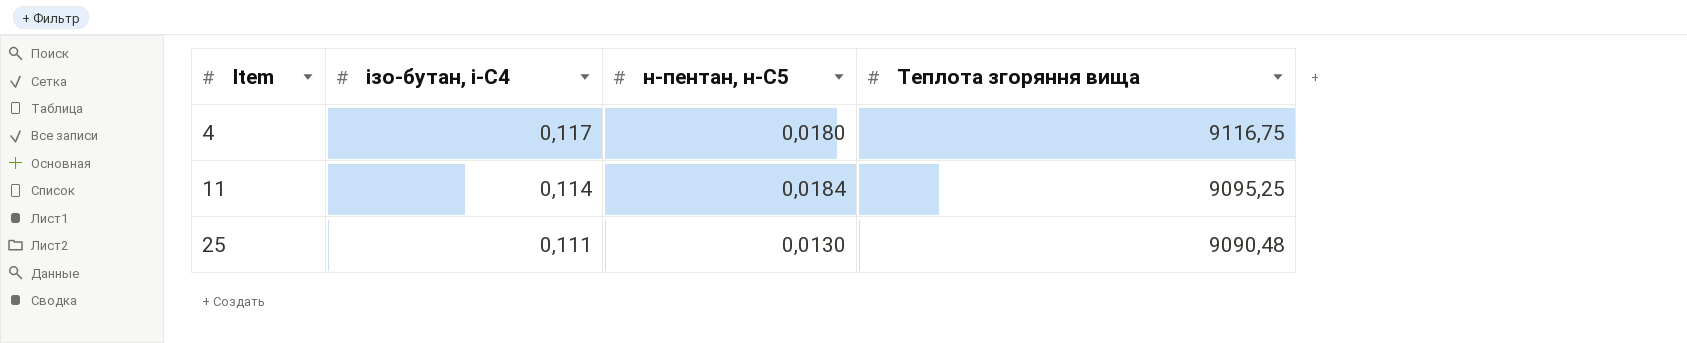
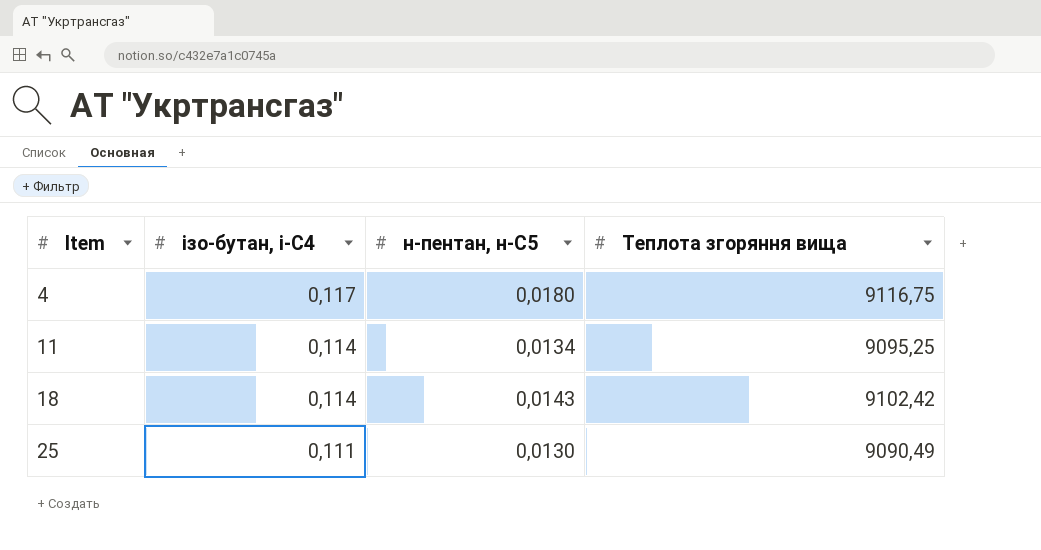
11 | н-пентан, н-С5: 0,0184 -> 0,0134
row 18: none -> 0,114 | 0,0143 | 9102,42
25 | Теплота згоряння вища: 9090,48 -> 9090,49

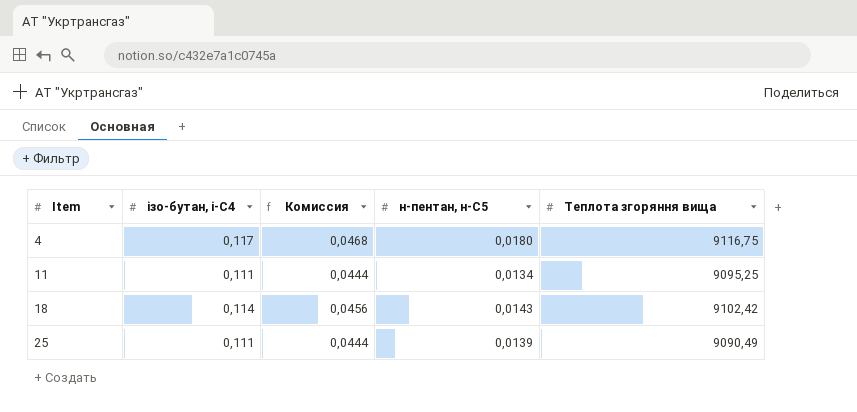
column Комиссия | formula: none -> [ізо-бутан, і-С4] * 0,4
11 | ізо-бутан, і-С4: 0,114 -> 0,111
25 | н-пентан, н-С5: 0,0130 -> 0,0139

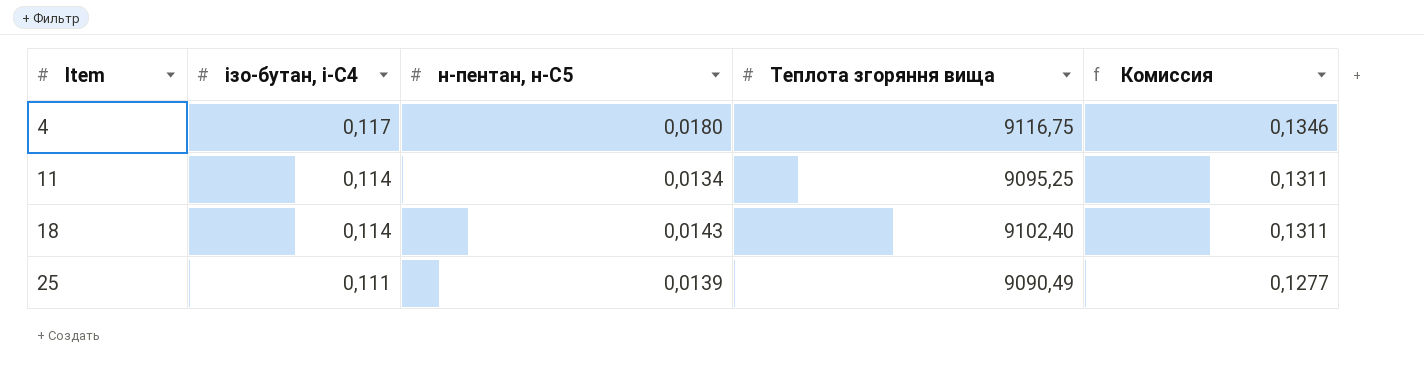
column Комиссия | formula: [ізо-бутан, і-С4] * 0,4 -> [ізо-бутан, і-С4] * 1,15
column Комиссия | position: 3 -> 5
11 | ізо-бутан, і-С4: 0,111 -> 0,114
18 | Теплота згоряння вища: 9102,42 -> 9102,40

